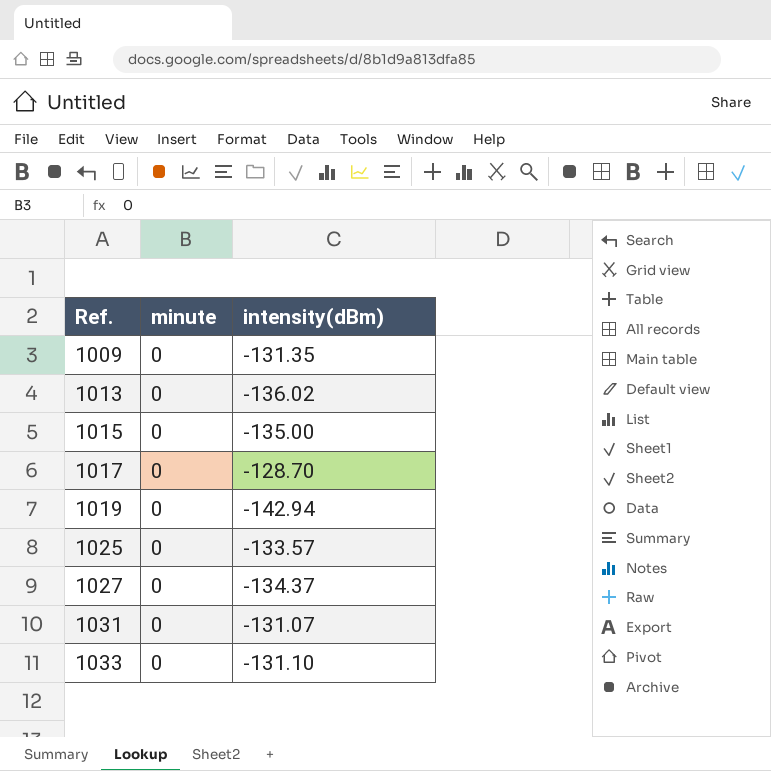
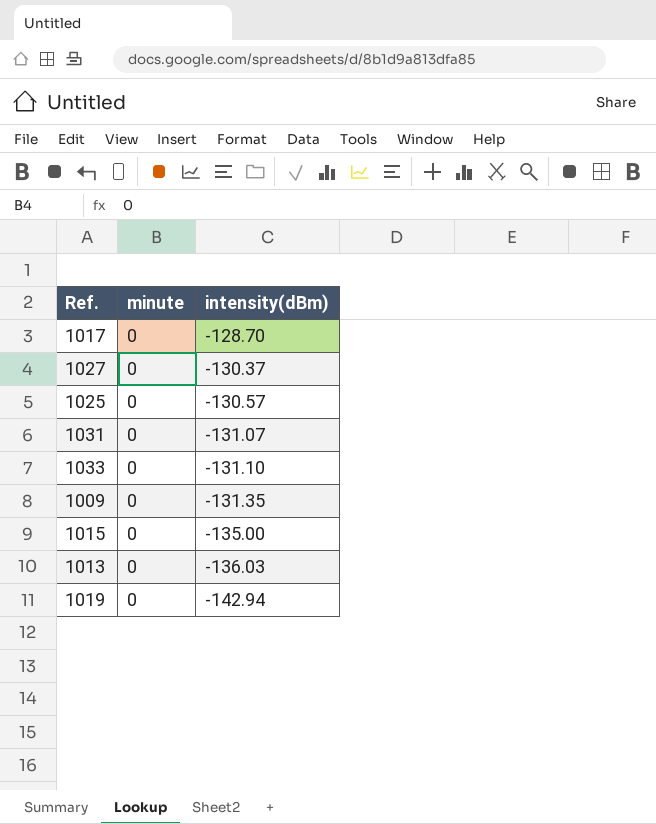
row order: Ref. ascending -> intensity(dBm) descending
1027 | intensity(dBm): -134.37 -> -130.37
1025 | intensity(dBm): -133.57 -> -130.57
1013 | intensity(dBm): -136.02 -> -136.03

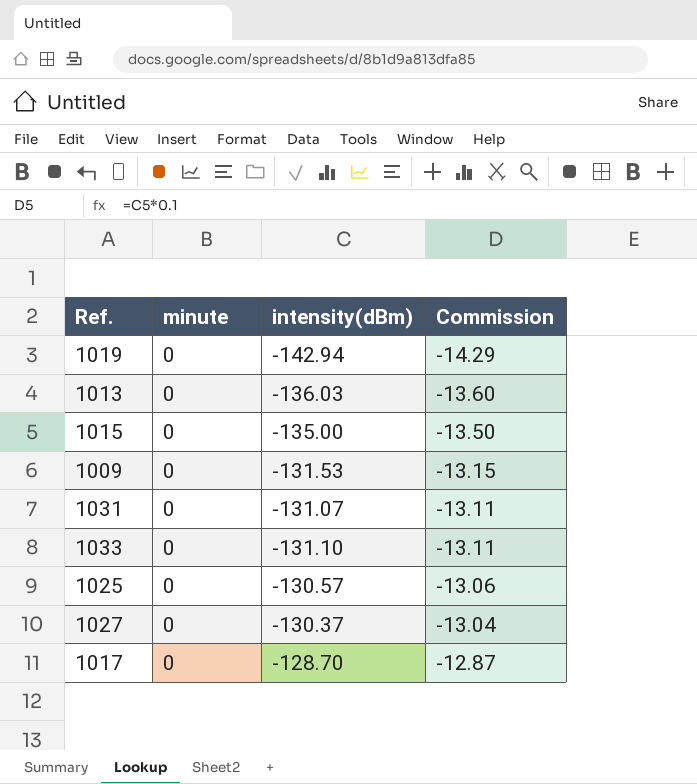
row order: intensity(dBm) descending -> Commission ascending
column Commission | formula: none -> [intensity(dBm)] * 0.1
1009 | intensity(dBm): -131.35 -> -131.53

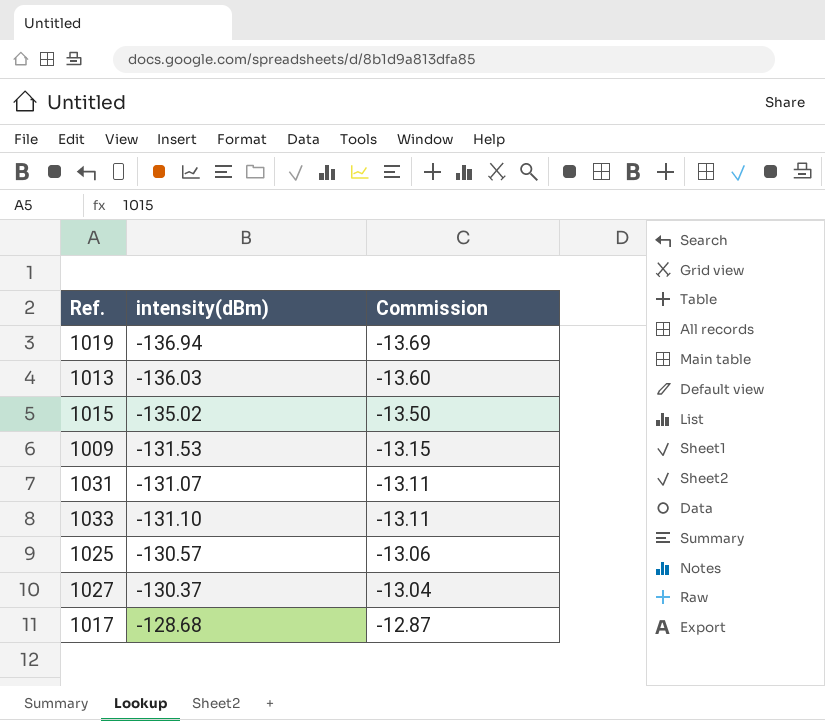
column minute | position: 2 -> none
1019 | intensity(dBm): -142.94 -> -136.94
1019 | Commission: -14.29 -> -13.69
1015 | intensity(dBm): -135.00 -> -135.02
1017 | intensity(dBm): -128.70 -> -128.68

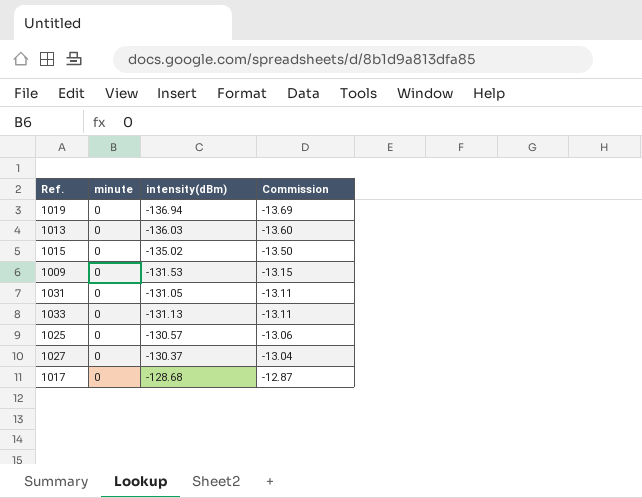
column minute | position: none -> 2
1031 | intensity(dBm): -131.07 -> -131.05
1033 | intensity(dBm): -131.10 -> -131.13

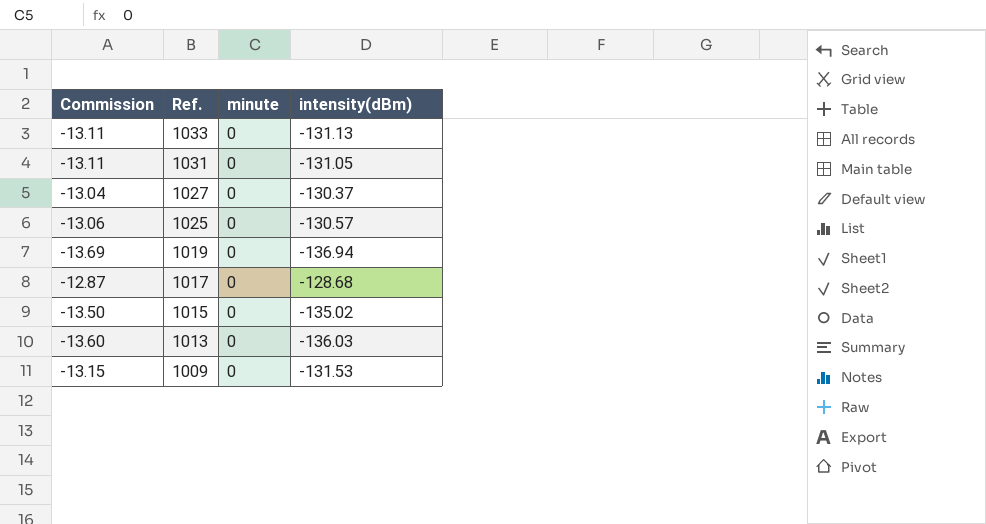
row order: Commission ascending -> Ref. descending
column Commission | position: 4 -> 1

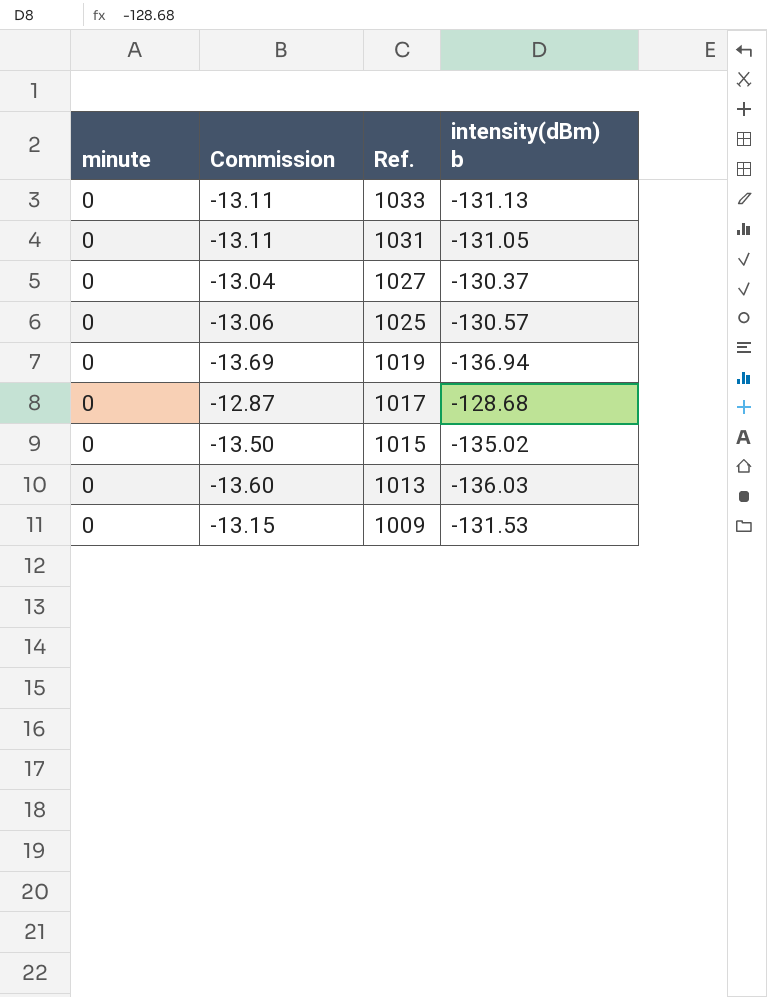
column minute | position: 3 -> 1
column name: intensity(dBm) -> intensity(dBm) b

